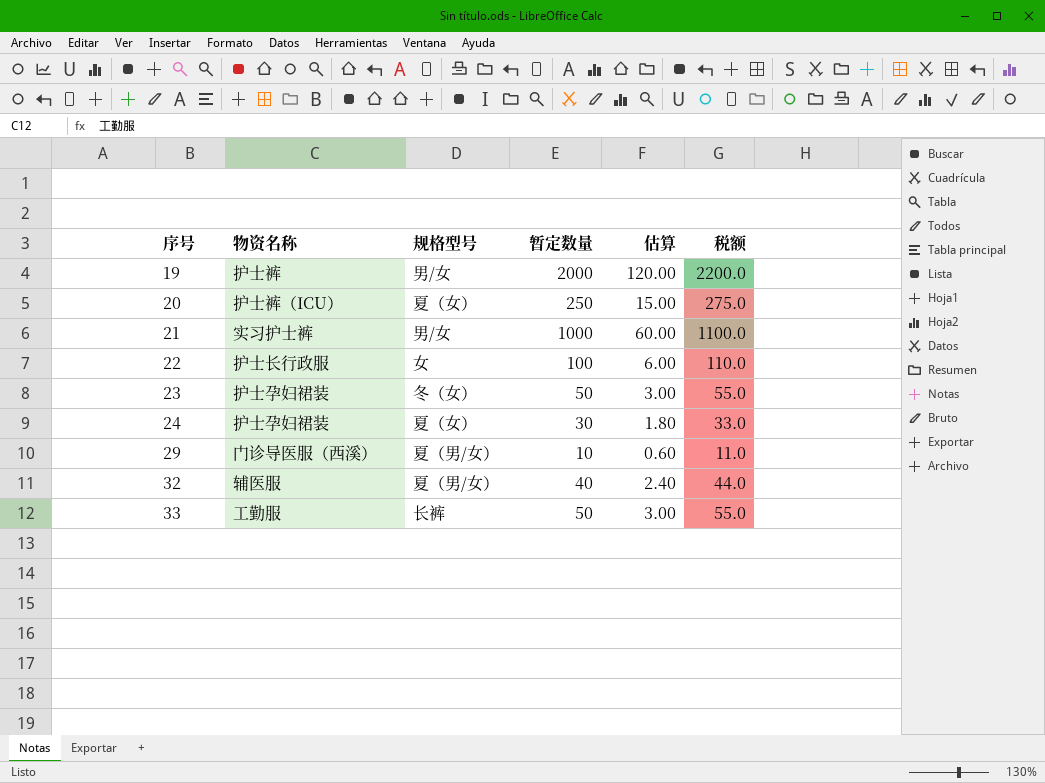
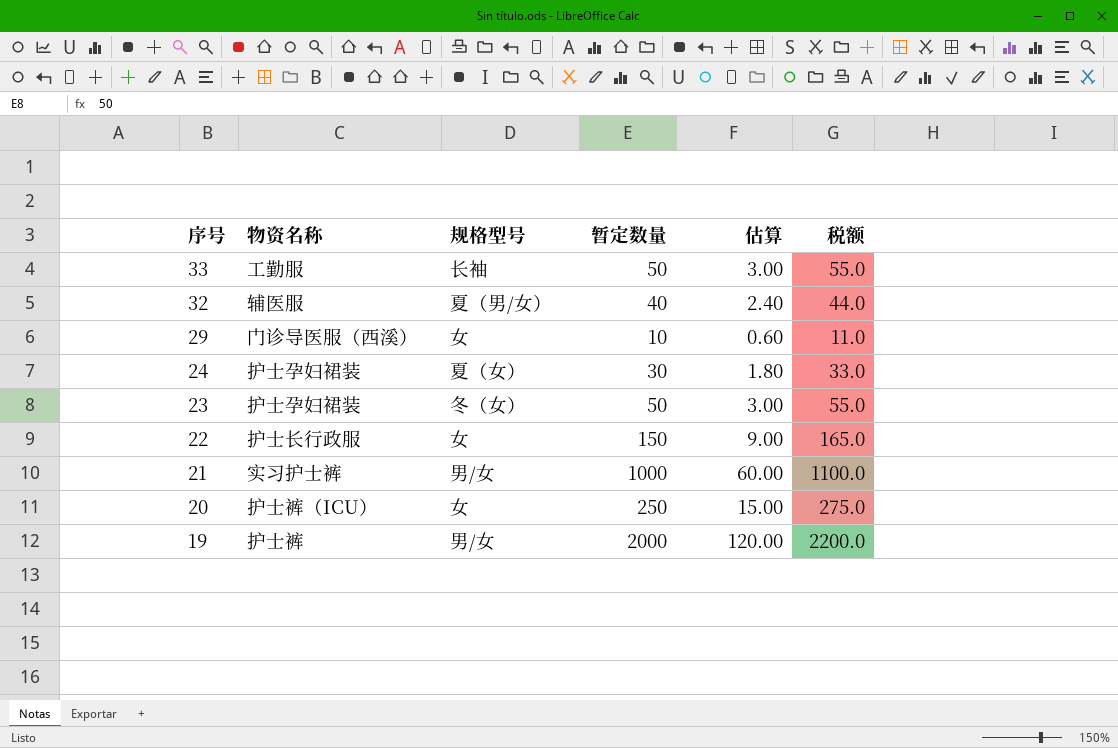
row order: 序号 ascending -> 序号 descending
33 | 规格型号: 长裤 -> 长袖
29 | 规格型号: 夏（男/女） -> 女
22 | 暂定数量: 100 -> 150
22 | 估算: 6.00 -> 9.00
22 | 税额: 110.0 -> 165.0
20 | 规格型号: 夏（女） -> 女

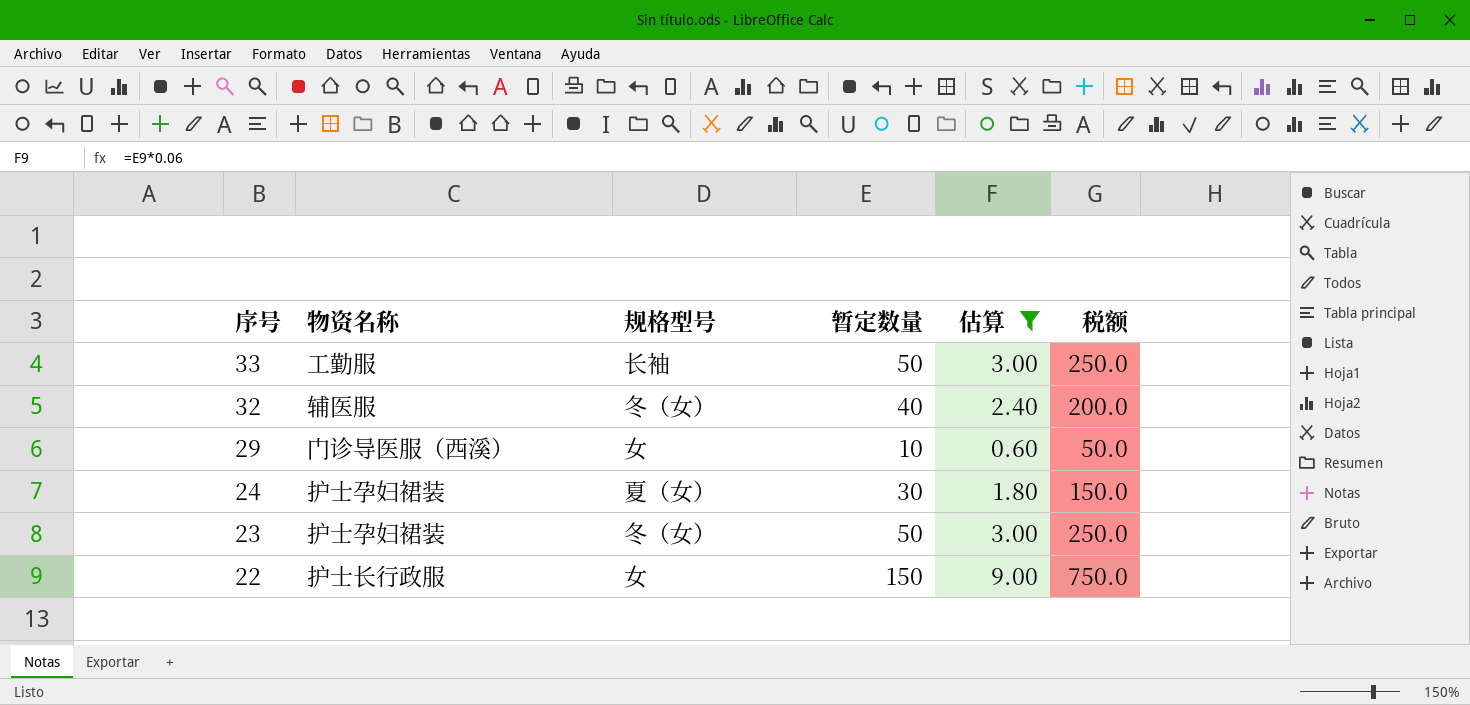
filter: none -> 估算 <= 9.00
column 税额 | formula: [暂定数量] * 1.1 -> [暂定数量] * 5
32 | 规格型号: 夏（男/女） -> 冬（女）

